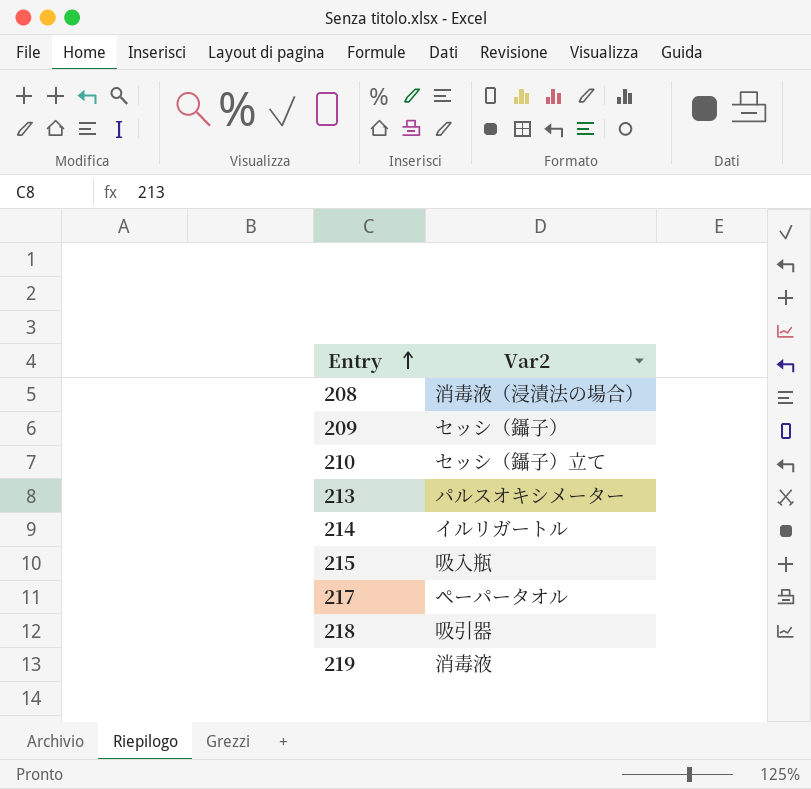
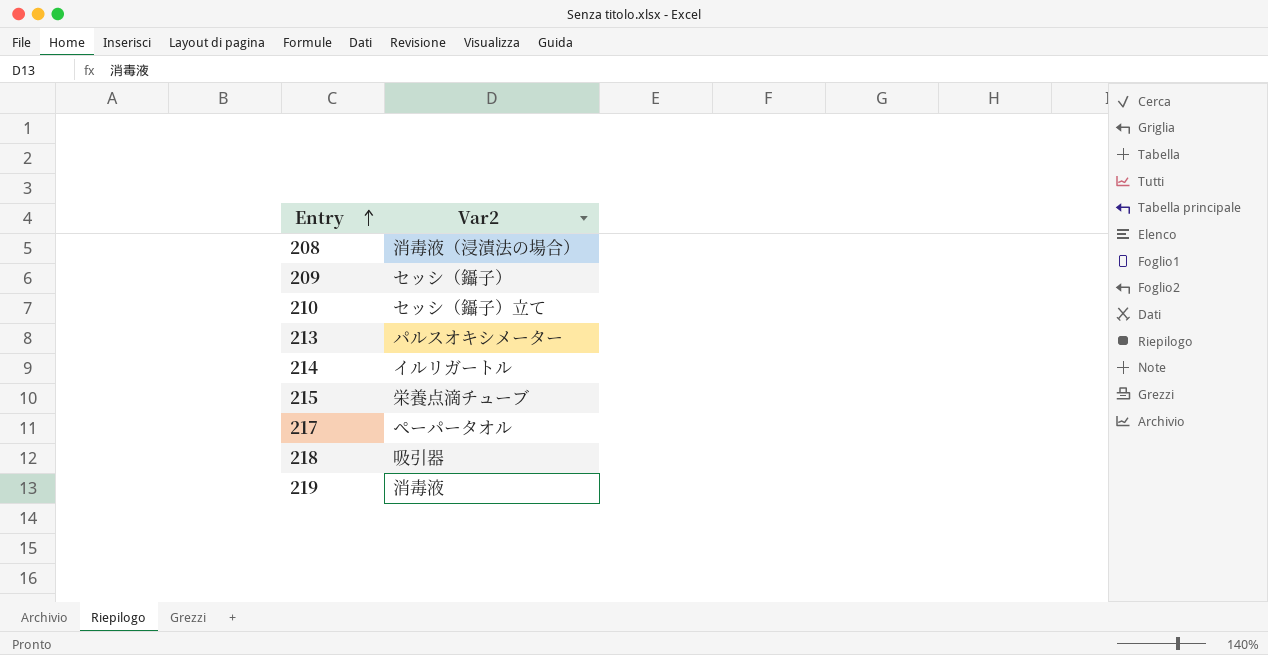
215 | Var2: 吸入瓶 -> 栄養点滴チューブ

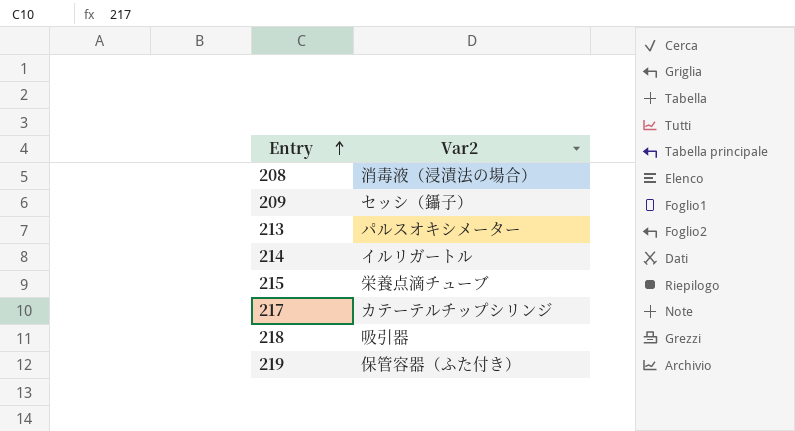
row 210: セッシ（鑷子）立て -> none
217 | Var2: ペーパータオル -> カテーテルチップシリンジ
219 | Var2: 消毒液 -> 保管容器（ふた付き）

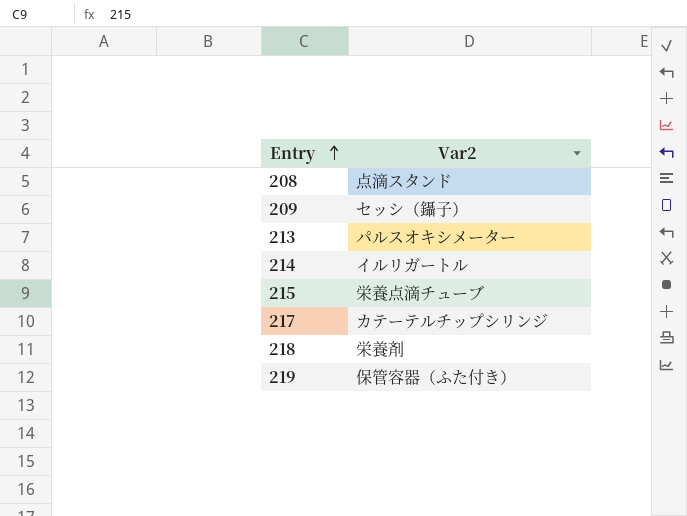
208 | Var2: 消毒液（浸漬法の場合） -> 点滴スタンド
218 | Var2: 吸引器 -> 栄養剤

